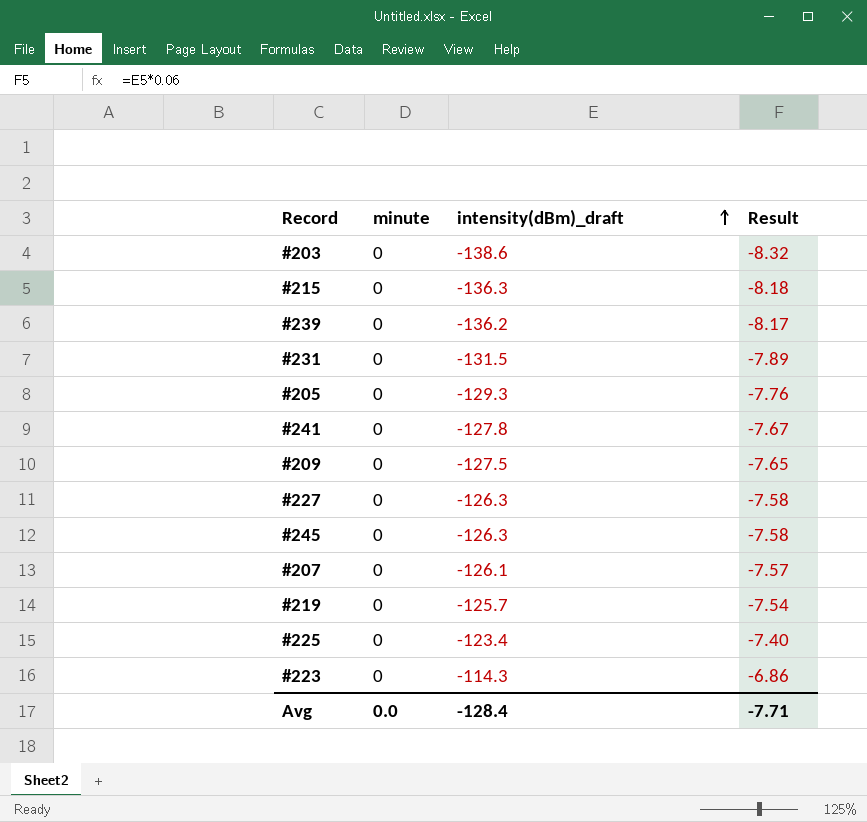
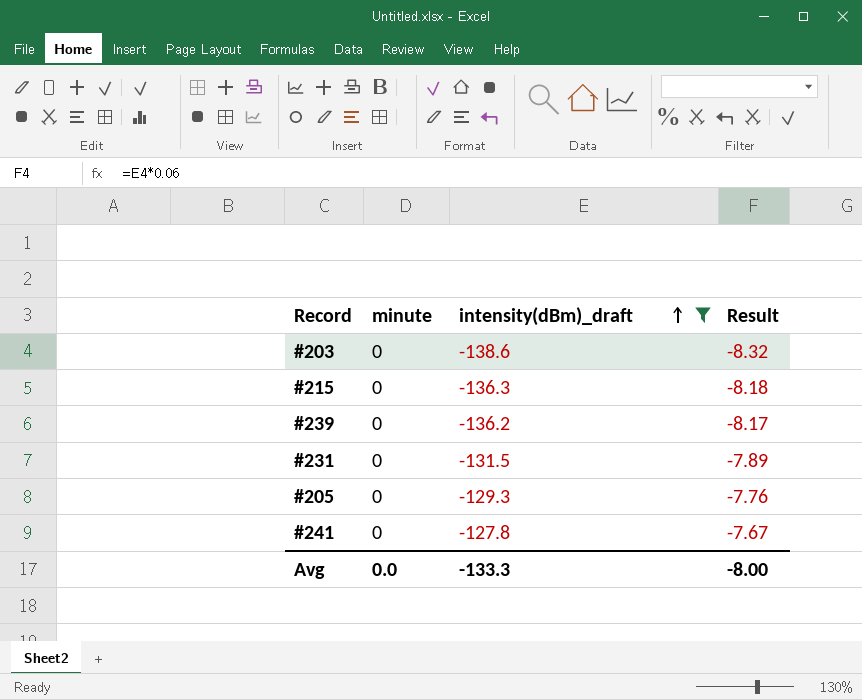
filter: none -> intensity(dBm)_draft <= -127.8
Avg | intensity(dBm)_draft: -128.4 -> -133.3
Avg | Result: -7.71 -> -8.00

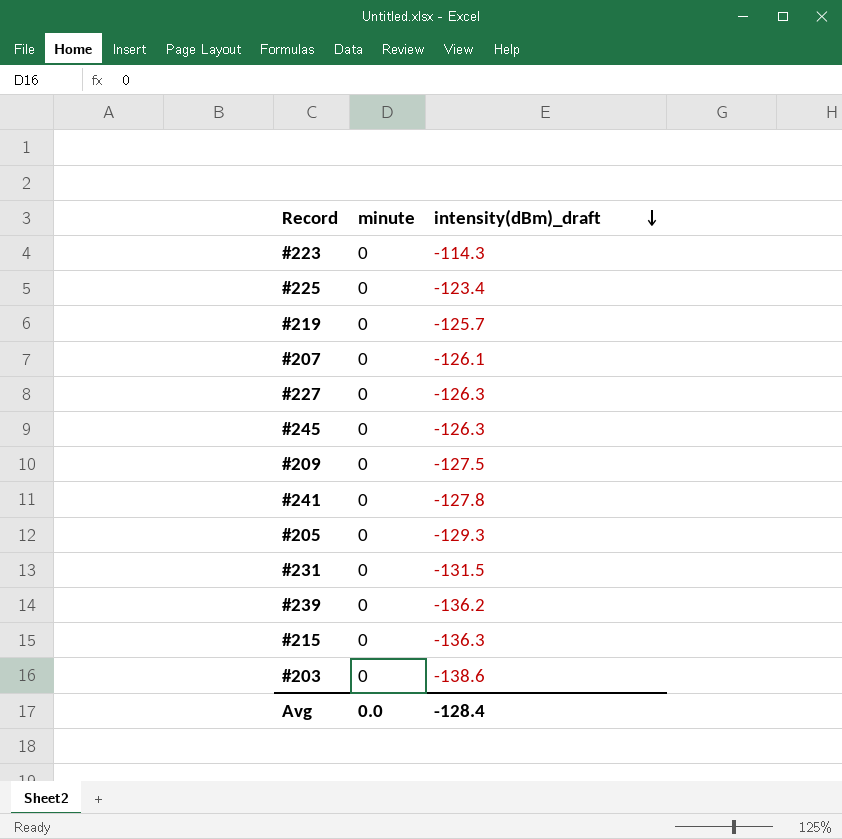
filter: intensity(dBm)_draft <= -127.8 -> none
row order: intensity(dBm)_draft ascending -> intensity(dBm)_draft descending
column Result | formula: [intensity(dBm)_draft] * 0.06 -> none
Avg | intensity(dBm)_draft: -133.3 -> -128.4

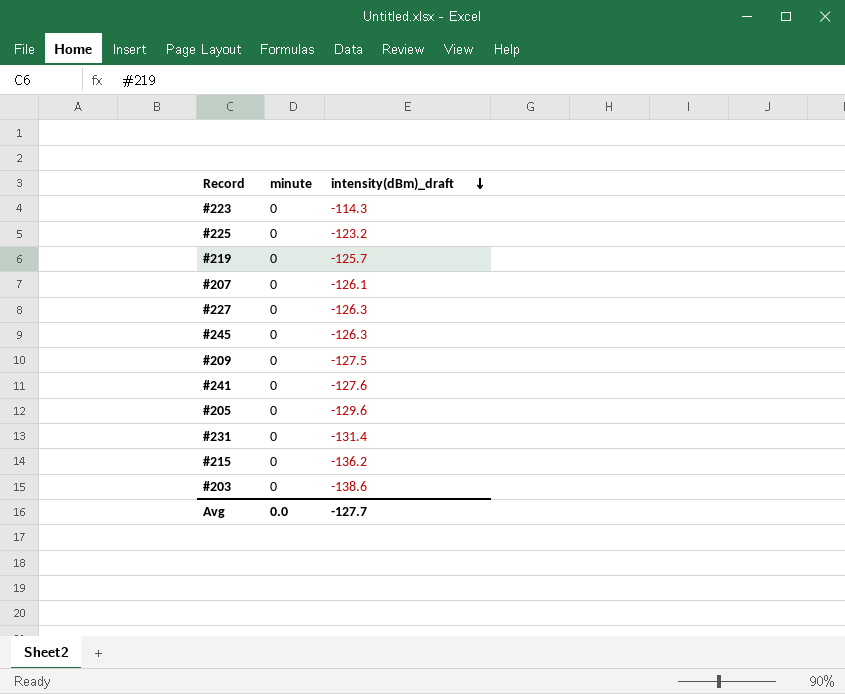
row #239: 0 | -136.2 -> none
#225 | intensity(dBm)_draft: -123.4 -> -123.2
#241 | intensity(dBm)_draft: -127.8 -> -127.6
#205 | intensity(dBm)_draft: -129.3 -> -129.6
#231 | intensity(dBm)_draft: -131.5 -> -131.4
#215 | intensity(dBm)_draft: -136.3 -> -136.2
Avg | intensity(dBm)_draft: -128.4 -> -127.7

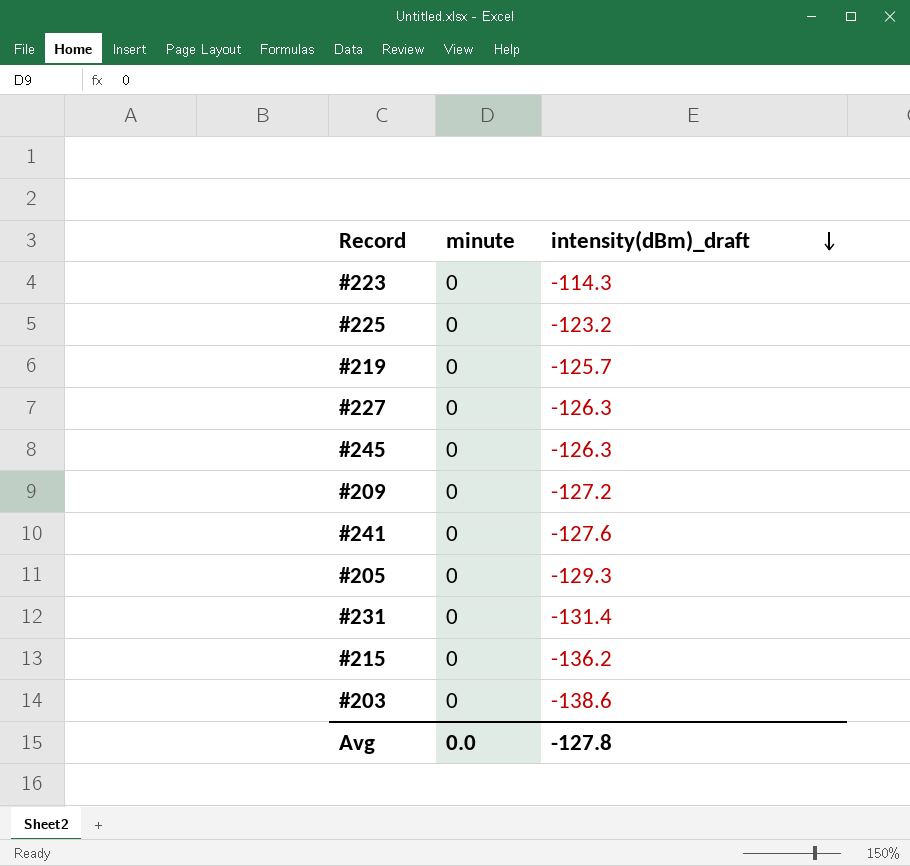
row #207: 0 | -126.1 -> none
#209 | intensity(dBm)_draft: -127.5 -> -127.2
#205 | intensity(dBm)_draft: -129.6 -> -129.3
Avg | intensity(dBm)_draft: -127.7 -> -127.8

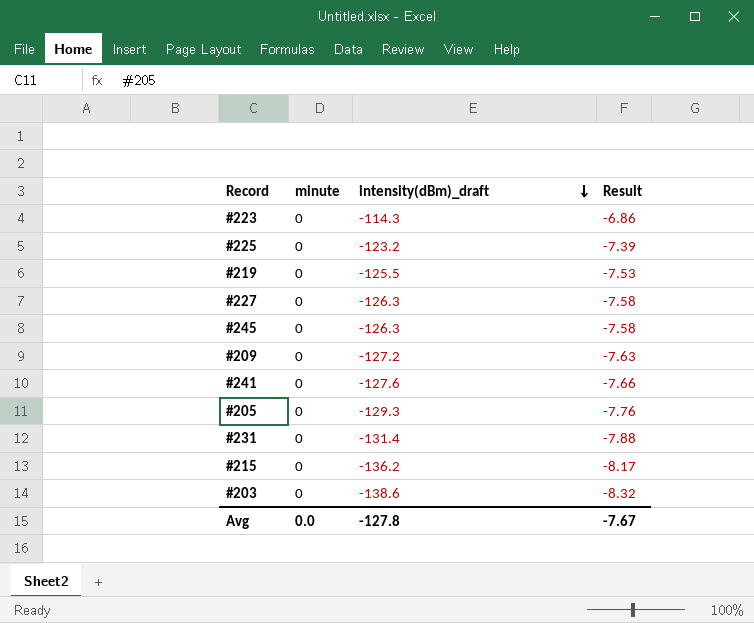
column Result | formula: none -> [intensity(dBm)_draft] * 0.06
#219 | intensity(dBm)_draft: -125.7 -> -125.5

